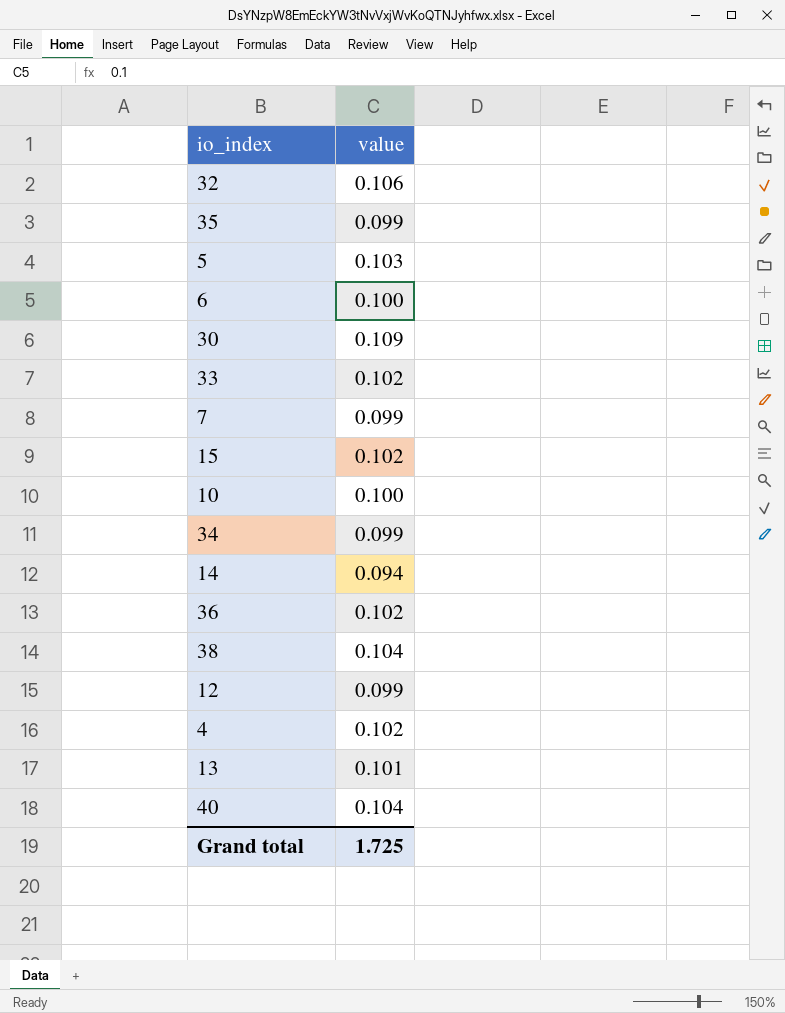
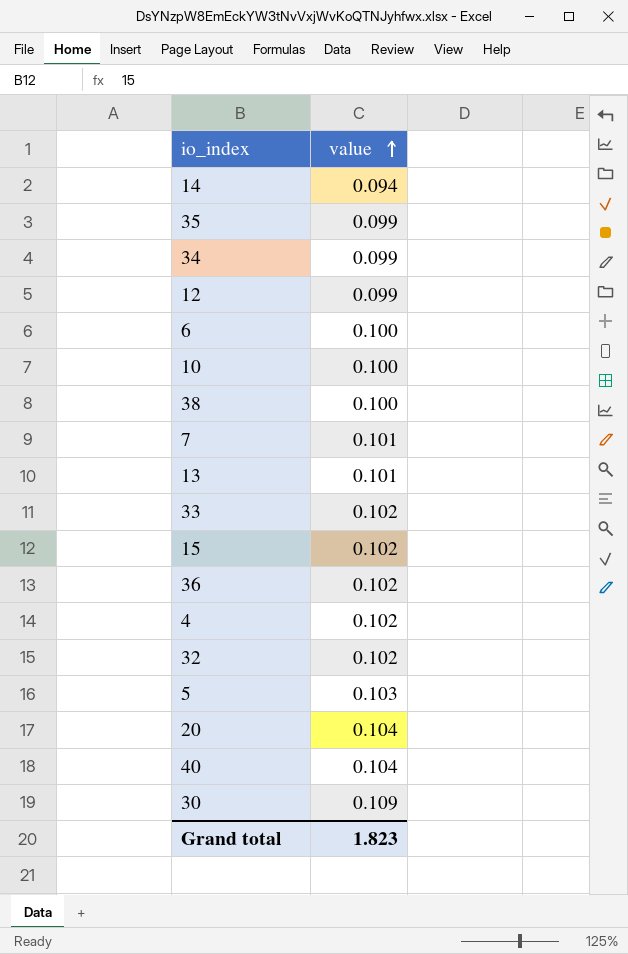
row order: none -> value ascending
38 | value: 0.104 -> 0.100
7 | value: 0.099 -> 0.101
32 | value: 0.106 -> 0.102
row 20: none -> 0.104
Grand total | value: 1.725 -> 1.823

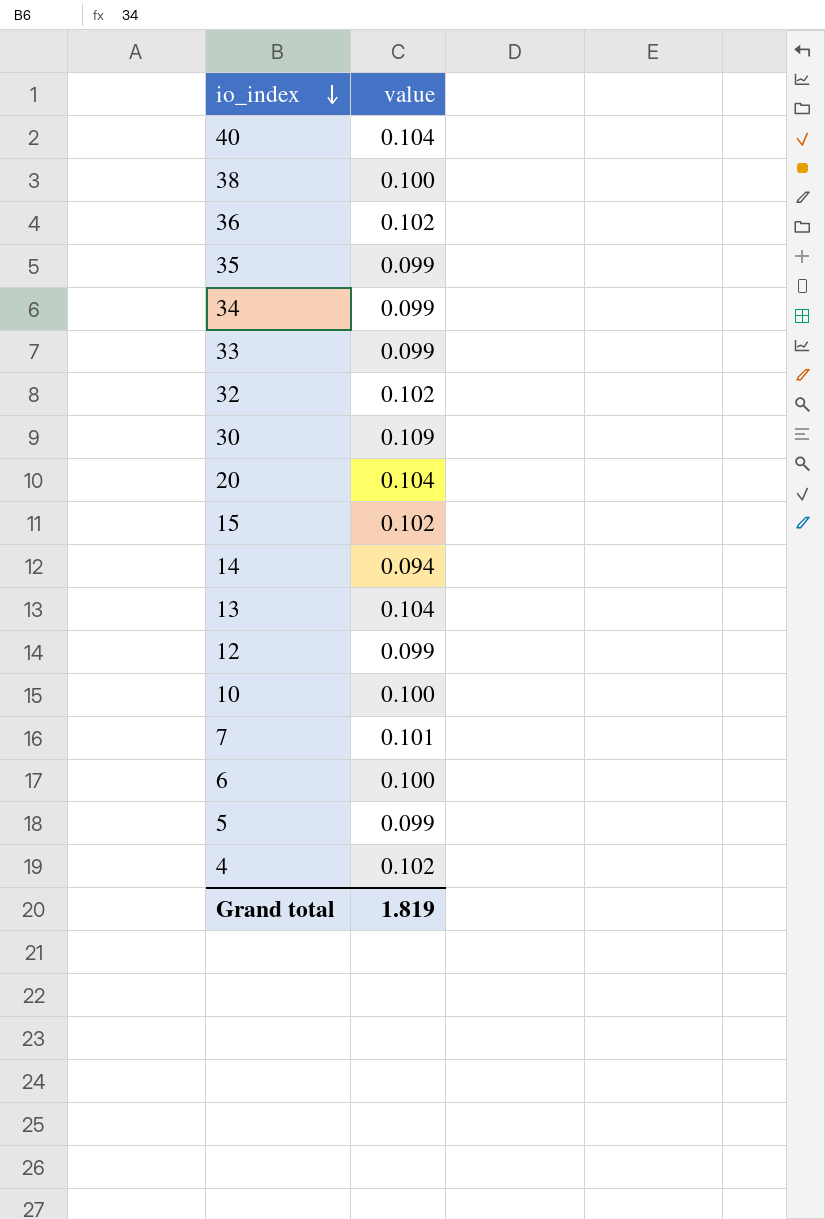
row order: value ascending -> io_index descending
33 | value: 0.102 -> 0.099
13 | value: 0.101 -> 0.104
5 | value: 0.103 -> 0.099
Grand total | value: 1.823 -> 1.819

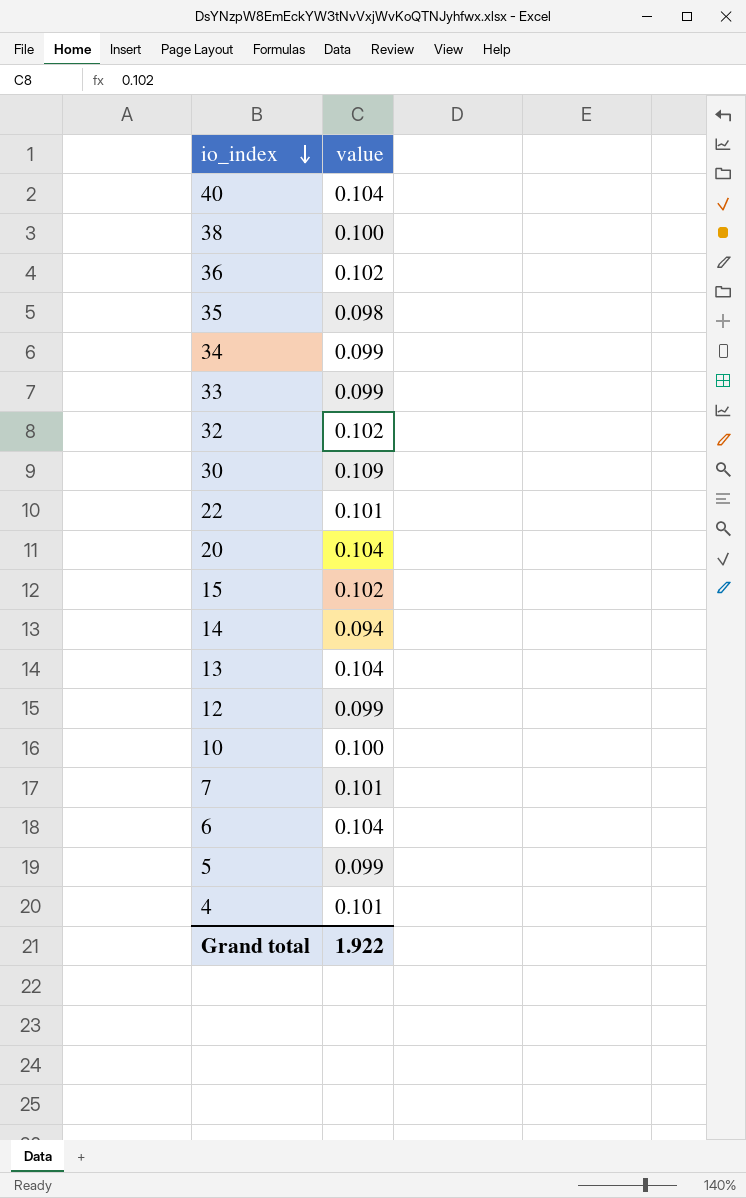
35 | value: 0.099 -> 0.098
row 22: none -> 0.101
6 | value: 0.100 -> 0.104
4 | value: 0.102 -> 0.101
Grand total | value: 1.819 -> 1.922

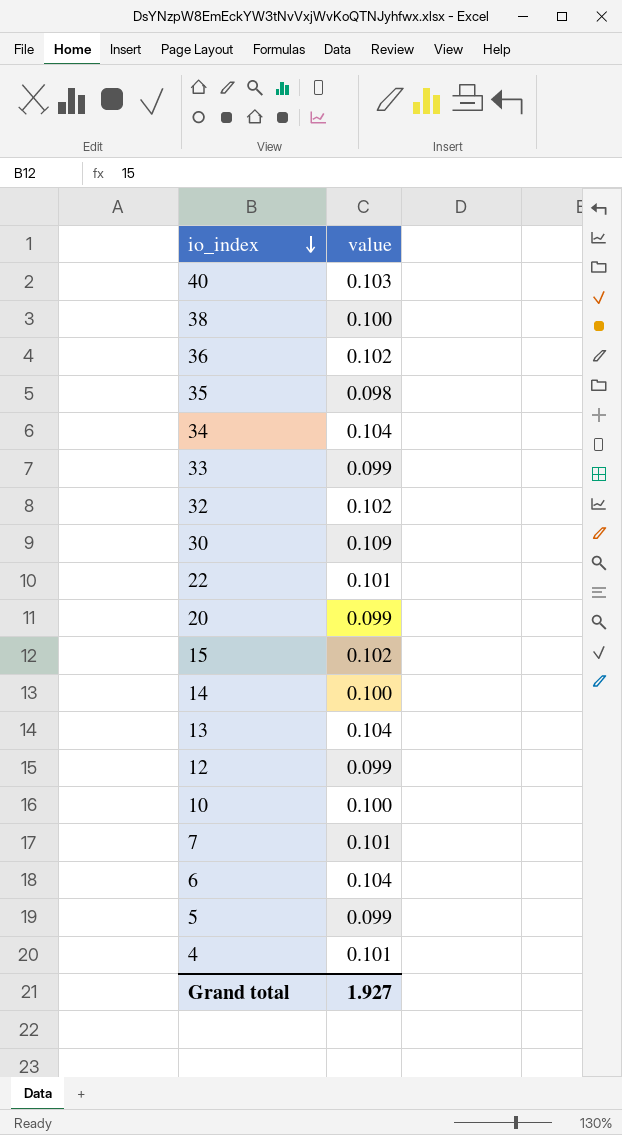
40 | value: 0.104 -> 0.103
34 | value: 0.099 -> 0.104
20 | value: 0.104 -> 0.099
14 | value: 0.094 -> 0.100
Grand total | value: 1.922 -> 1.927

